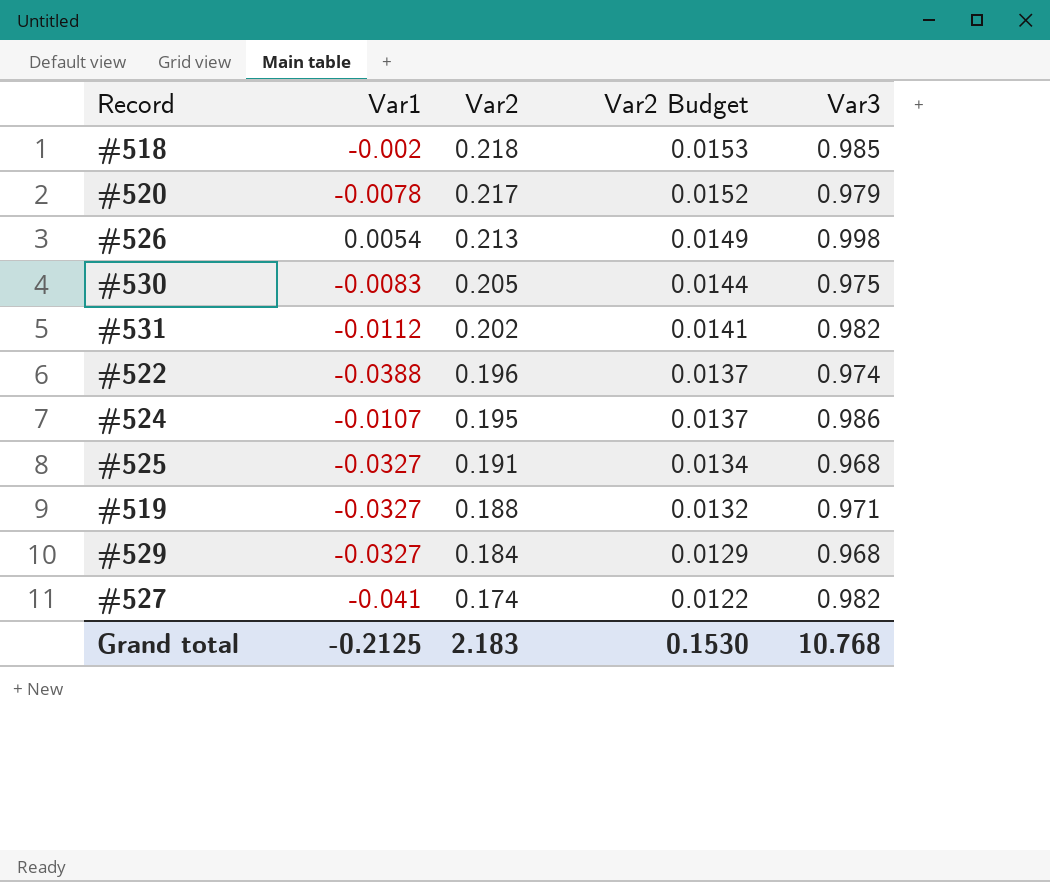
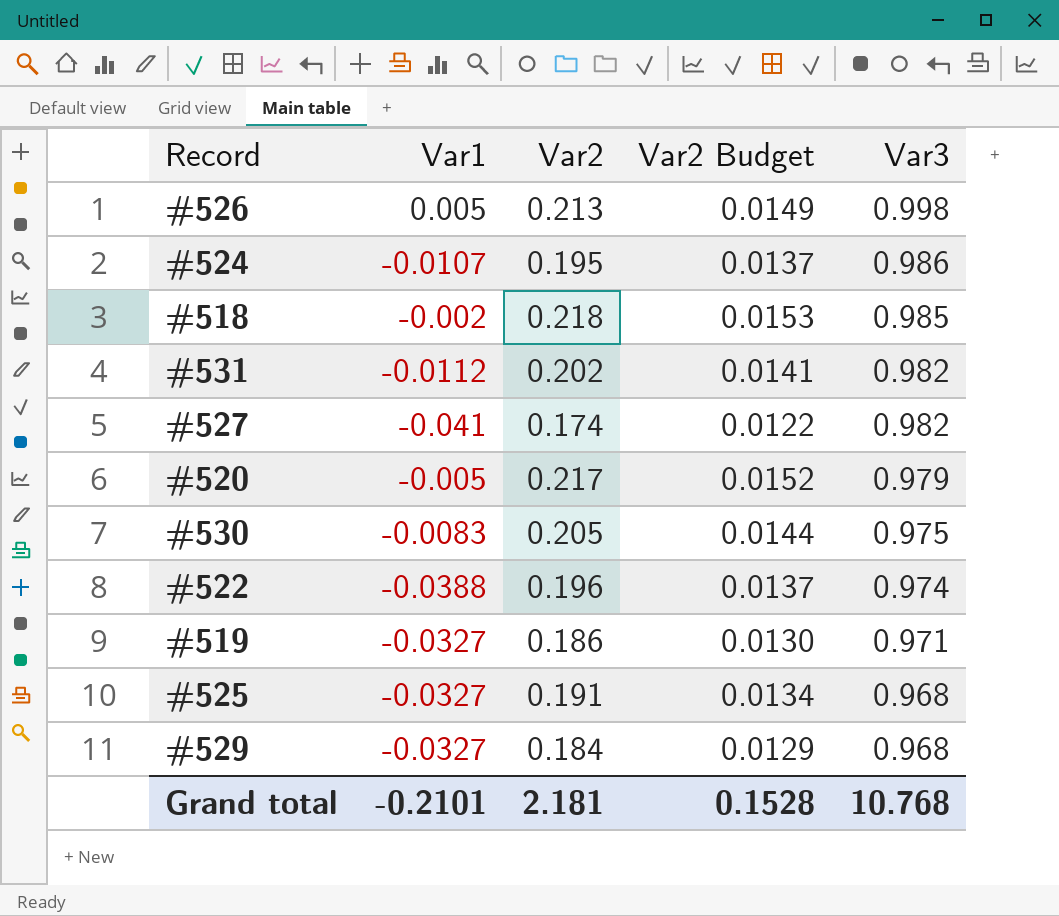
row order: Var2 descending -> Var3 descending
#526 | Var1: 0.0054 -> 0.005
#520 | Var1: -0.0078 -> -0.005
#519 | Var2: 0.188 -> 0.186
#519 | Var2 Budget: 0.0132 -> 0.0130
Grand total | Var1: -0.2125 -> -0.2101
Grand total | Var2: 2.183 -> 2.181
Grand total | Var2 Budget: 0.1530 -> 0.1528

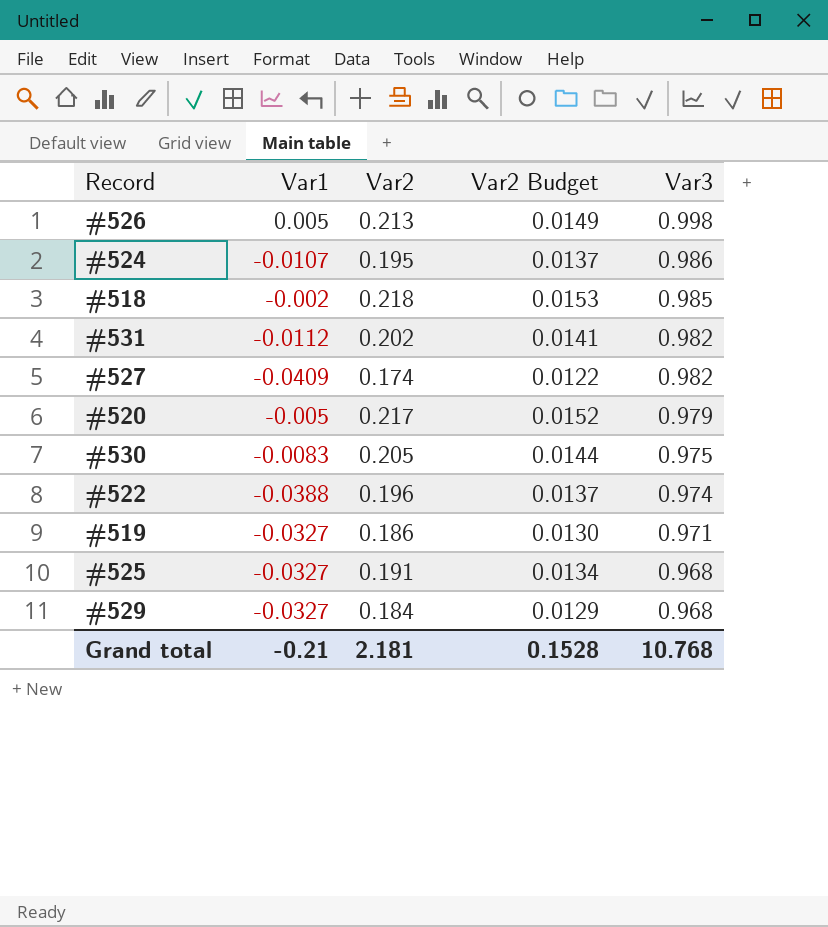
#527 | Var1: -0.041 -> -0.0409
Grand total | Var1: -0.2101 -> -0.21

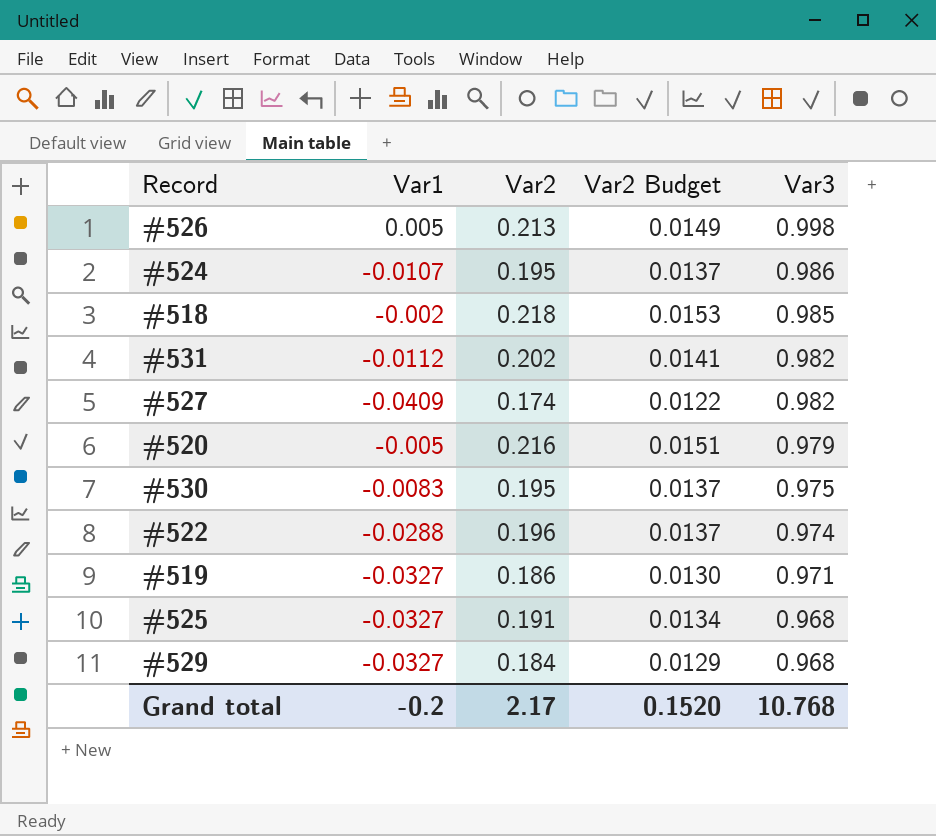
#520 | Var2: 0.217 -> 0.216
#520 | Var2 Budget: 0.0152 -> 0.0151
#530 | Var2: 0.205 -> 0.195
#530 | Var2 Budget: 0.0144 -> 0.0137
#522 | Var1: -0.0388 -> -0.0288
Grand total | Var1: -0.21 -> -0.2
Grand total | Var2: 2.181 -> 2.17
Grand total | Var2 Budget: 0.1528 -> 0.1520

